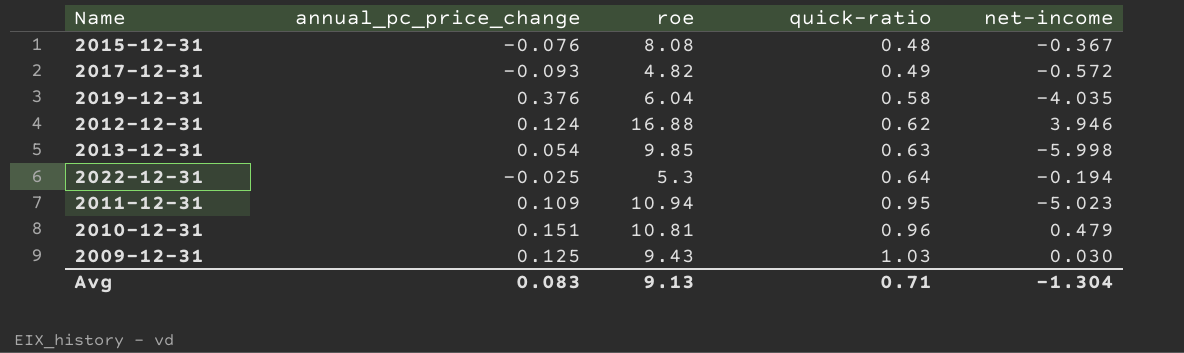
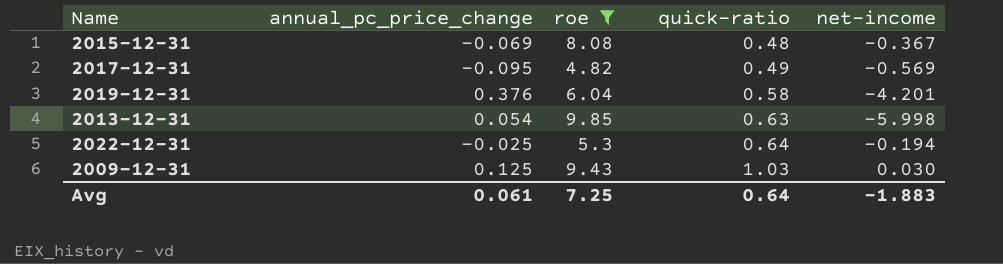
filter: none -> roe <= 9.85
2015-12-31 | annual_pc_price_change: -0.076 -> -0.069
2017-12-31 | annual_pc_price_change: -0.093 -> -0.095
2017-12-31 | net-income: -0.572 -> -0.569
2019-12-31 | net-income: -4.035 -> -4.201
Avg | annual_pc_price_change: 0.083 -> 0.061
Avg | roe: 9.13 -> 7.25
Avg | quick-ratio: 0.71 -> 0.64
Avg | net-income: -1.304 -> -1.883

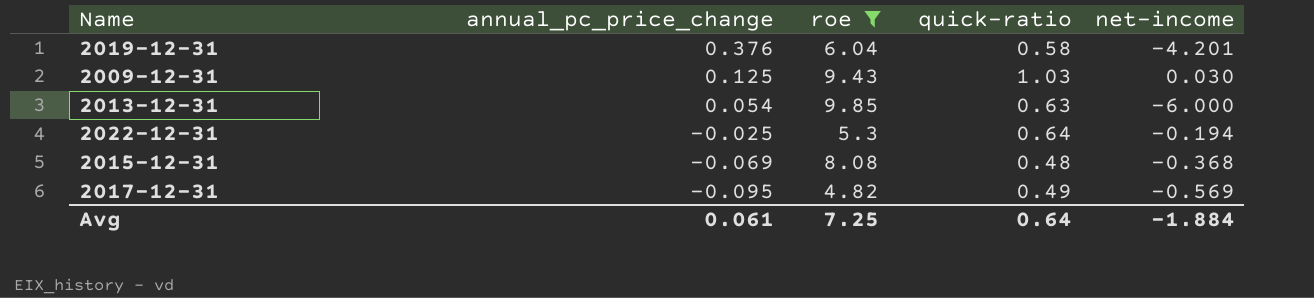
row order: quick-ratio ascending -> annual_pc_price_change descending
2013-12-31 | net-income: -5.998 -> -6.000
2015-12-31 | net-income: -0.367 -> -0.368
Avg | net-income: -1.883 -> -1.884

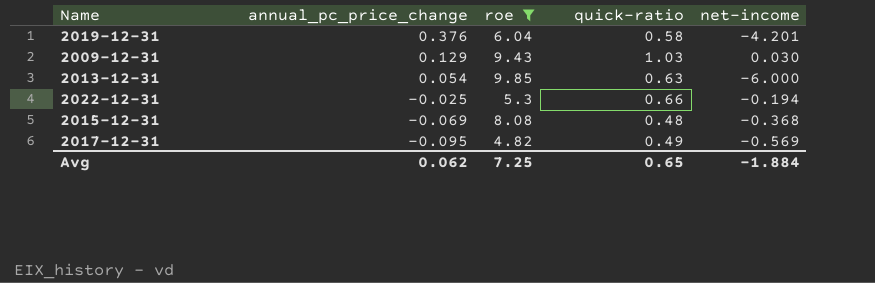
2009-12-31 | annual_pc_price_change: 0.125 -> 0.129
2022-12-31 | quick-ratio: 0.64 -> 0.66
Avg | annual_pc_price_change: 0.061 -> 0.062
Avg | quick-ratio: 0.64 -> 0.65

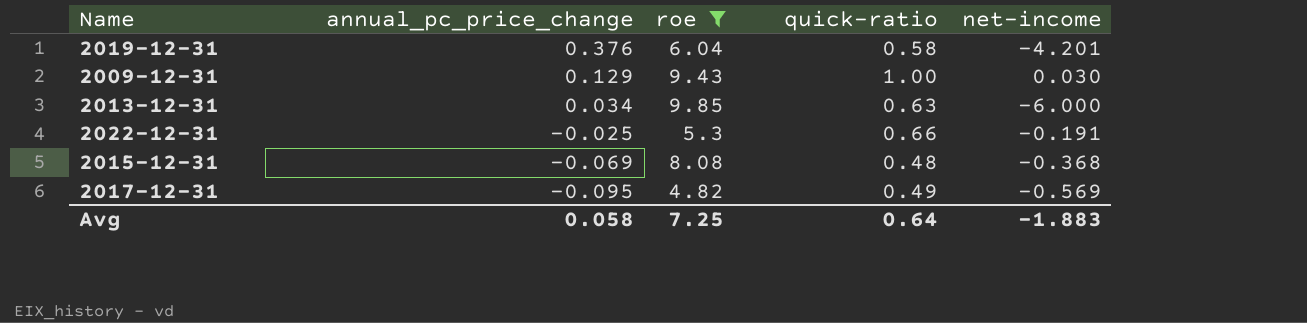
2009-12-31 | quick-ratio: 1.03 -> 1.00
2013-12-31 | annual_pc_price_change: 0.054 -> 0.034
2022-12-31 | net-income: -0.194 -> -0.191
Avg | annual_pc_price_change: 0.062 -> 0.058
Avg | quick-ratio: 0.65 -> 0.64
Avg | net-income: -1.884 -> -1.883

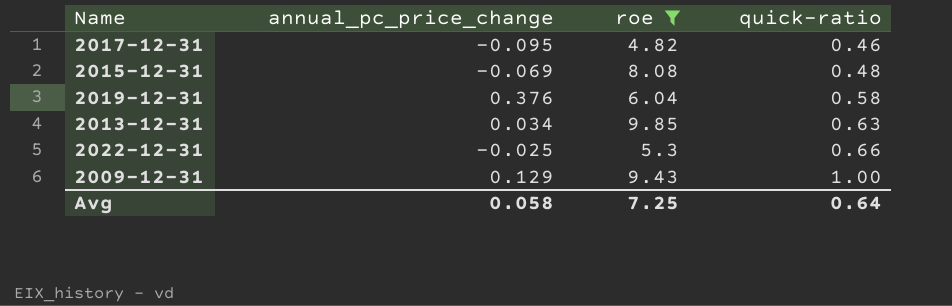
row order: annual_pc_price_change descending -> quick-ratio ascending
column net-income | position: 5 -> none
2017-12-31 | quick-ratio: 0.49 -> 0.46

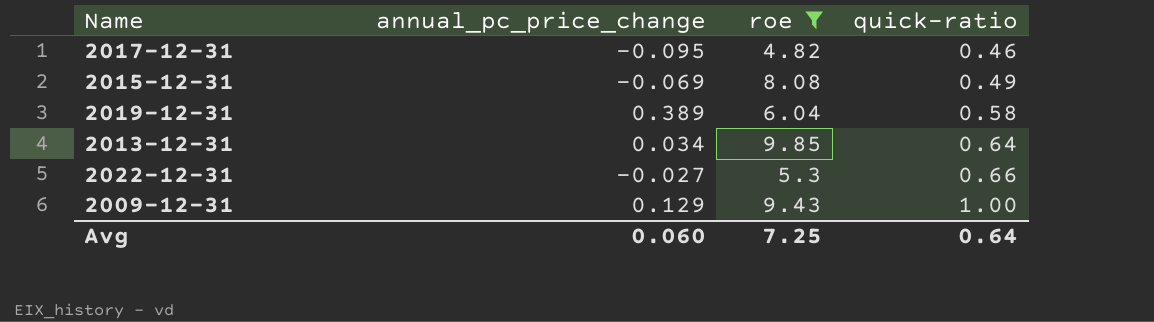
2015-12-31 | quick-ratio: 0.48 -> 0.49
2019-12-31 | annual_pc_price_change: 0.376 -> 0.389
2013-12-31 | quick-ratio: 0.63 -> 0.64
2022-12-31 | annual_pc_price_change: -0.025 -> -0.027
Avg | annual_pc_price_change: 0.058 -> 0.060

